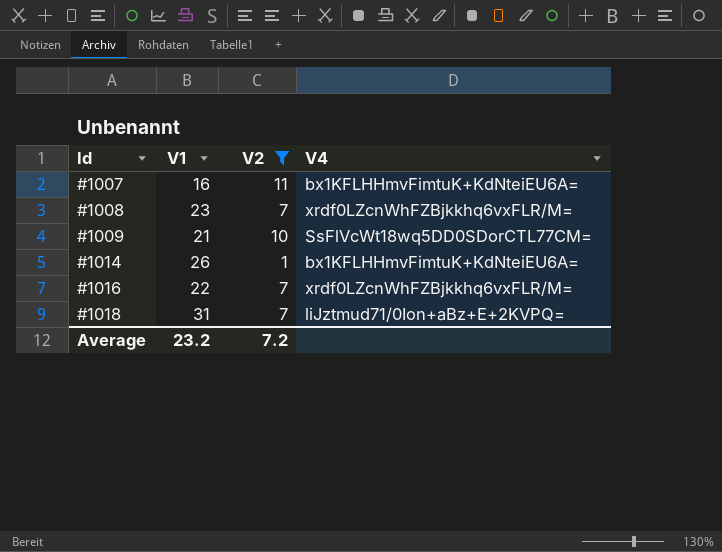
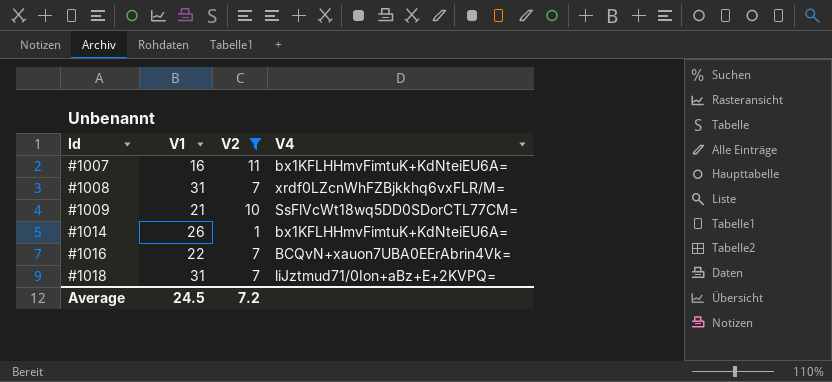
#1008 | V1: 23 -> 31
#1016 | V4: xrdf0LZcnWhFZBjkkhq6vxFLR/M= -> BCQvN+xauon7UBA0EErAbrin4Vk=
Average | V1: 23.2 -> 24.5

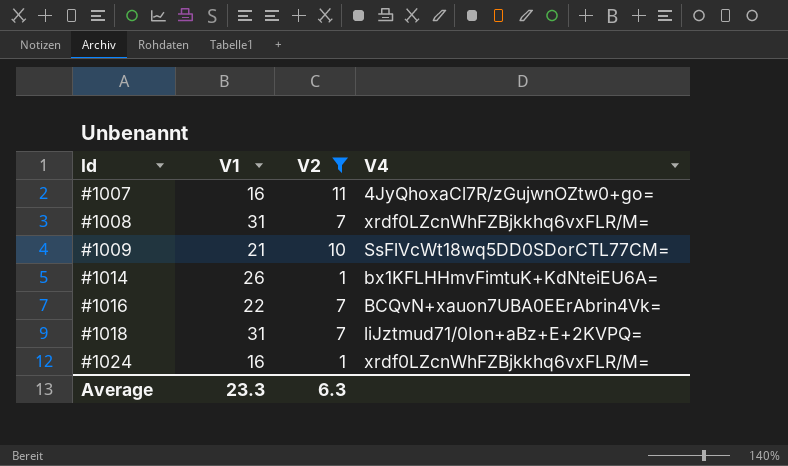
#1007 | V4: bx1KFLHHmvFimtuK+KdNteiEU6A= -> 4JyQhoxaCl7R/zGujwnOZtw0+go=
row #1024: none -> 16 | 1 | xrdf0LZcnWhFZBjkkhq6vxFLR/M=
Average | V1: 24.5 -> 23.3
Average | V2: 7.2 -> 6.3

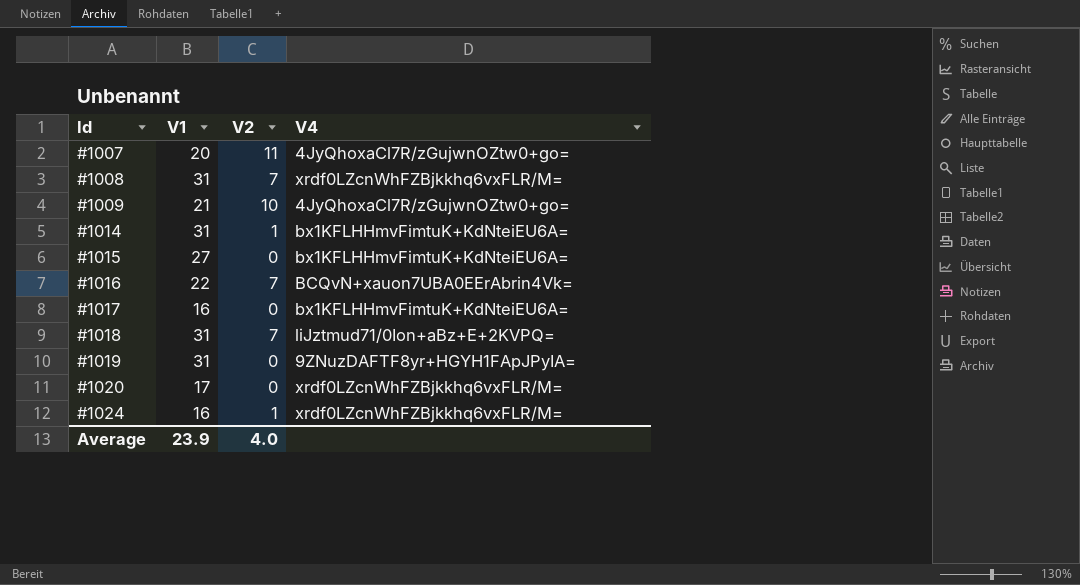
filter: V2 != 0 -> none
#1007 | V1: 16 -> 20
#1009 | V4: SsFlVcWt18wq5DD0SDorCTL77CM= -> 4JyQhoxaCl7R/zGujwnOZtw0+go=
#1014 | V1: 26 -> 31
Average | V1: 23.3 -> 23.9
Average | V2: 6.3 -> 4.0

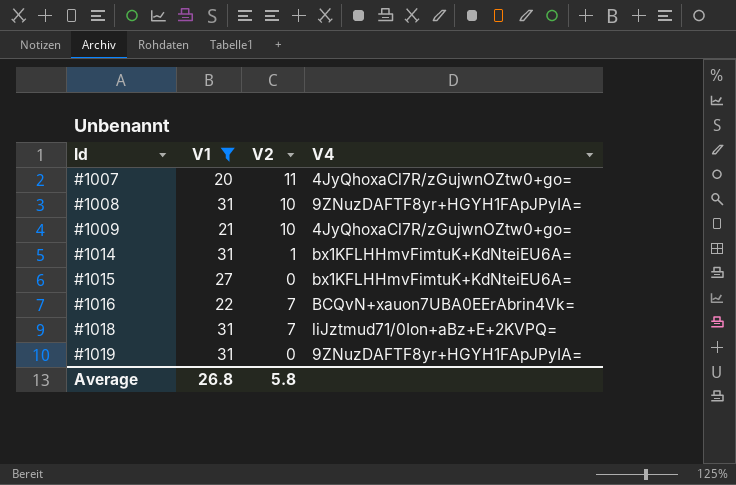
filter: none -> V1 >= 20
#1008 | V2: 7 -> 10
#1008 | V4: xrdf0LZcnWhFZBjkkhq6vxFLR/M= -> 9ZNuzDAFTF8yr+HGYH1FApJPyIA=
Average | V1: 23.9 -> 26.8
Average | V2: 4.0 -> 5.8

